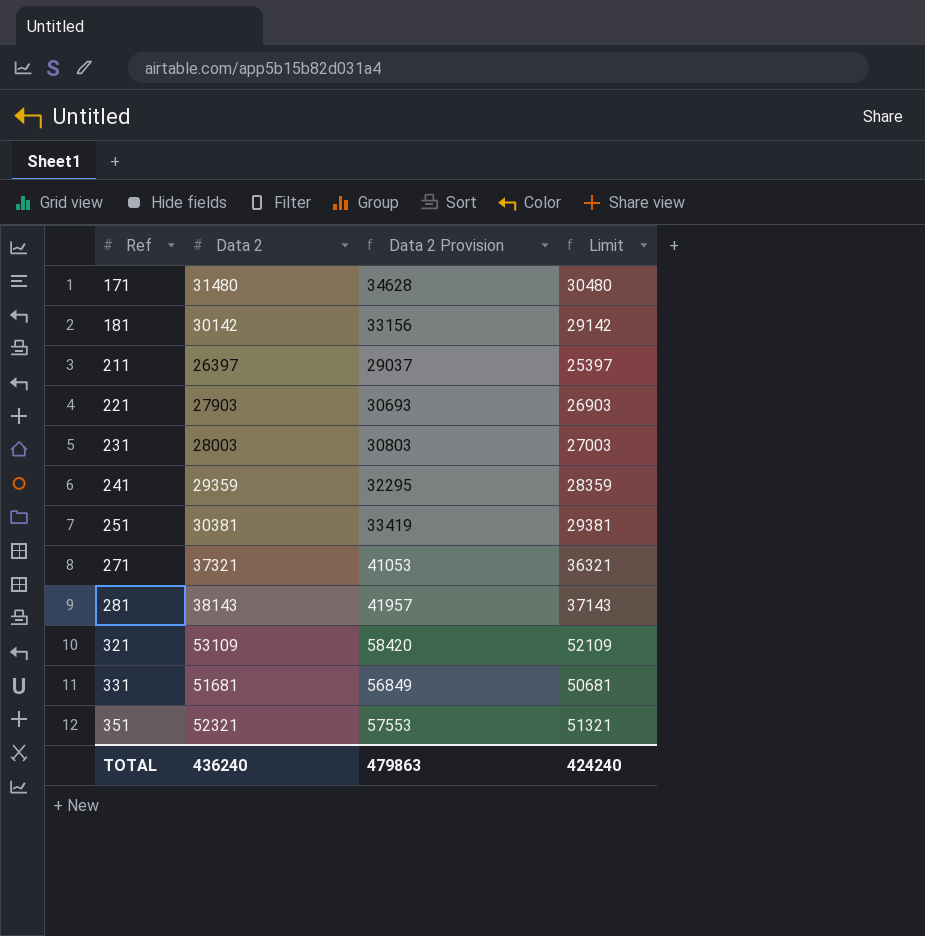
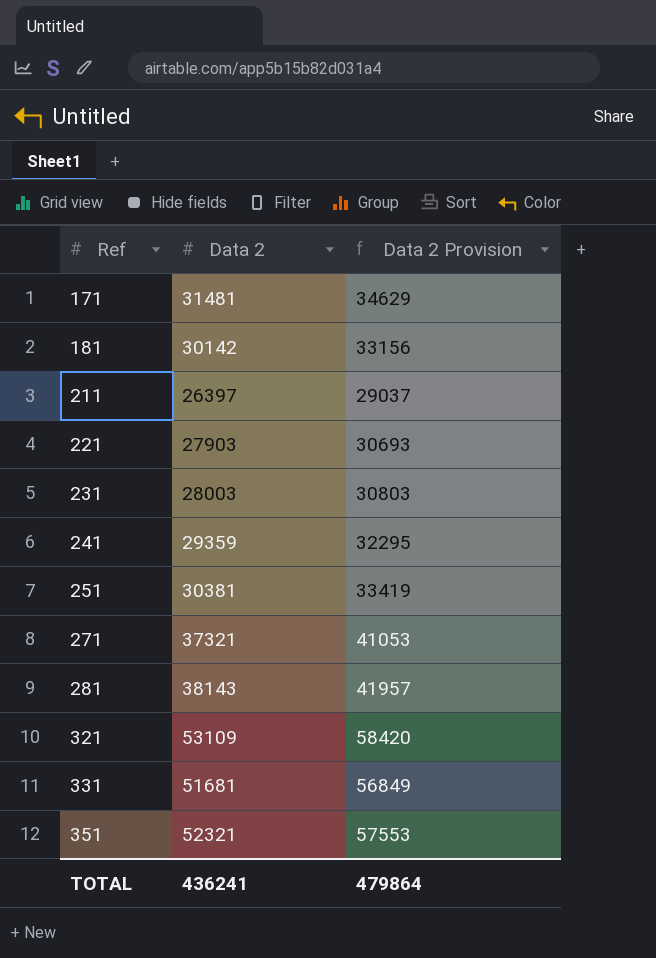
column Limit | formula: [Data 2] - 1000 -> none
171 | Data 2: 31480 -> 31481
171 | Data 2 Provision: 34628 -> 34629
TOTAL | Data 2: 436240 -> 436241
TOTAL | Data 2 Provision: 479863 -> 479864

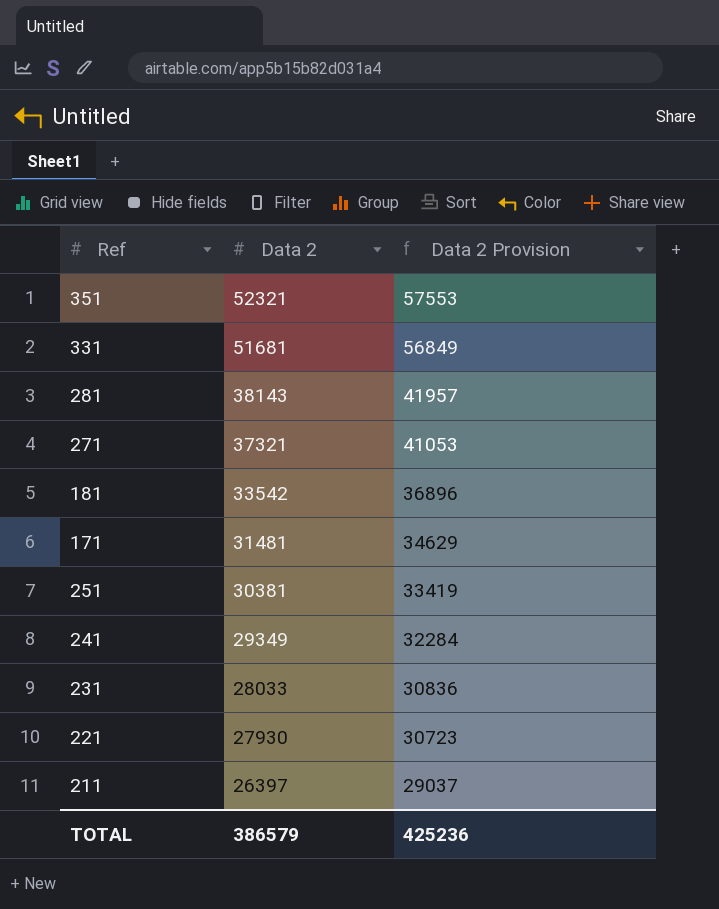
row order: Ref ascending -> Data 2 descending
row 321: 53109 | 58420 -> none
181 | Data 2: 30142 -> 33542
181 | Data 2 Provision: 33156 -> 36896
241 | Data 2: 29359 -> 29349
241 | Data 2 Provision: 32295 -> 32284
231 | Data 2: 28003 -> 28033
231 | Data 2 Provision: 30803 -> 30836
221 | Data 2: 27903 -> 27930
221 | Data 2 Provision: 30693 -> 30723
TOTAL | Data 2: 436241 -> 386579
TOTAL | Data 2 Provision: 479864 -> 425236

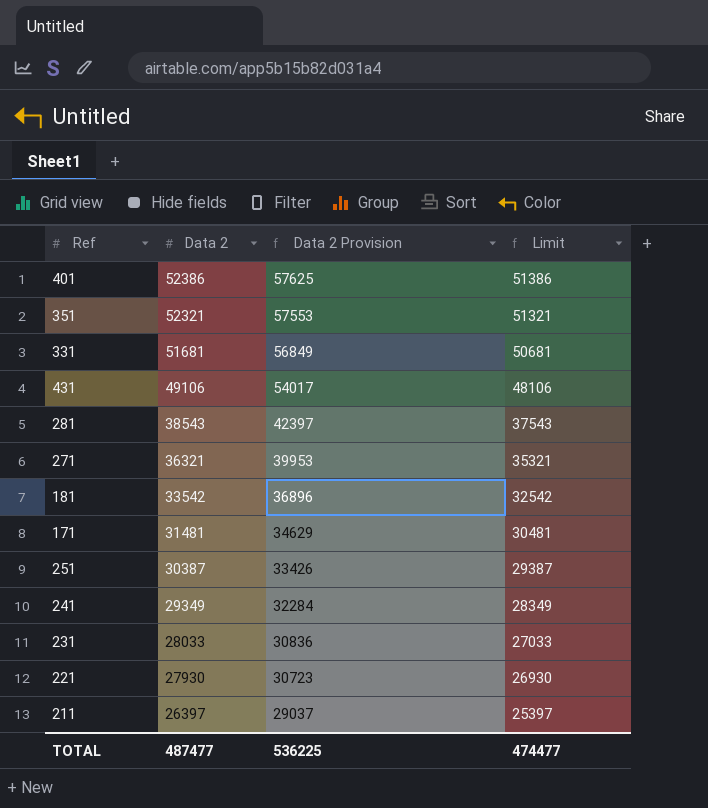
column Limit | formula: none -> [Data 2] - 1000
row 401: none -> 52386 | 57625 | 51386
row 431: none -> 49106 | 54017 | 48106
281 | Data 2: 38143 -> 38543
281 | Data 2 Provision: 41957 -> 42397
271 | Data 2: 37321 -> 36321
271 | Data 2 Provision: 41053 -> 39953
251 | Data 2: 30381 -> 30387
251 | Data 2 Provision: 33419 -> 33426
TOTAL | Data 2: 386579 -> 487477
TOTAL | Data 2 Provision: 425236 -> 536225

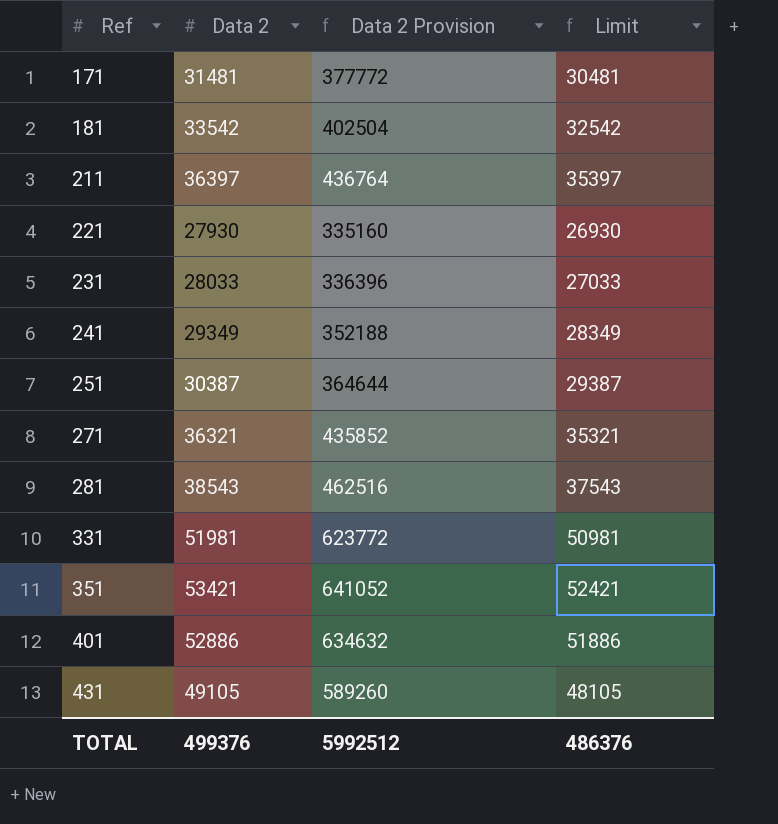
row order: Data 2 descending -> Ref ascending
column Data 2 Provision | formula: [Data 2] * 1.1 -> [Data 2] * 12
211 | Data 2: 26397 -> 36397
211 | Limit: 25397 -> 35397
331 | Data 2: 51681 -> 51981
331 | Limit: 50681 -> 50981
351 | Data 2: 52321 -> 53421
351 | Limit: 51321 -> 52421
401 | Data 2: 52386 -> 52886
401 | Limit: 51386 -> 51886
431 | Data 2: 49106 -> 49105
431 | Limit: 48106 -> 48105
TOTAL | Data 2: 487477 -> 499376
TOTAL | Data 2 Provision: 536225 -> 5992512
TOTAL | Limit: 474477 -> 486376

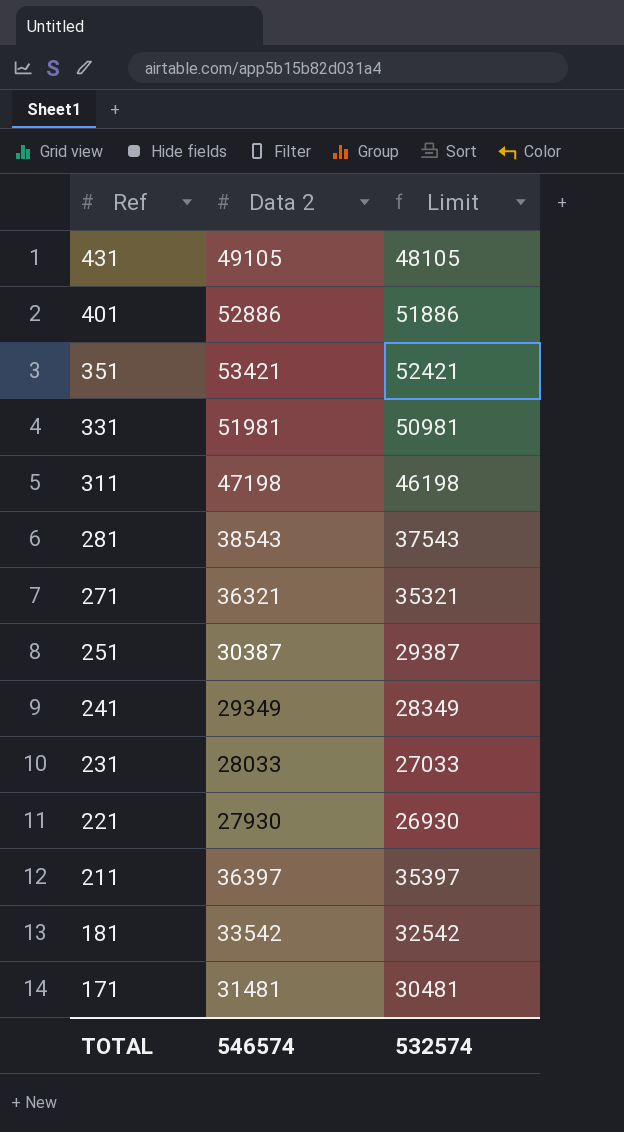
row order: Ref ascending -> Ref descending
column Data 2 Provision | formula: [Data 2] * 12 -> none
row 311: none -> 47198 | 46198
TOTAL | Data 2: 499376 -> 546574
TOTAL | Limit: 486376 -> 532574

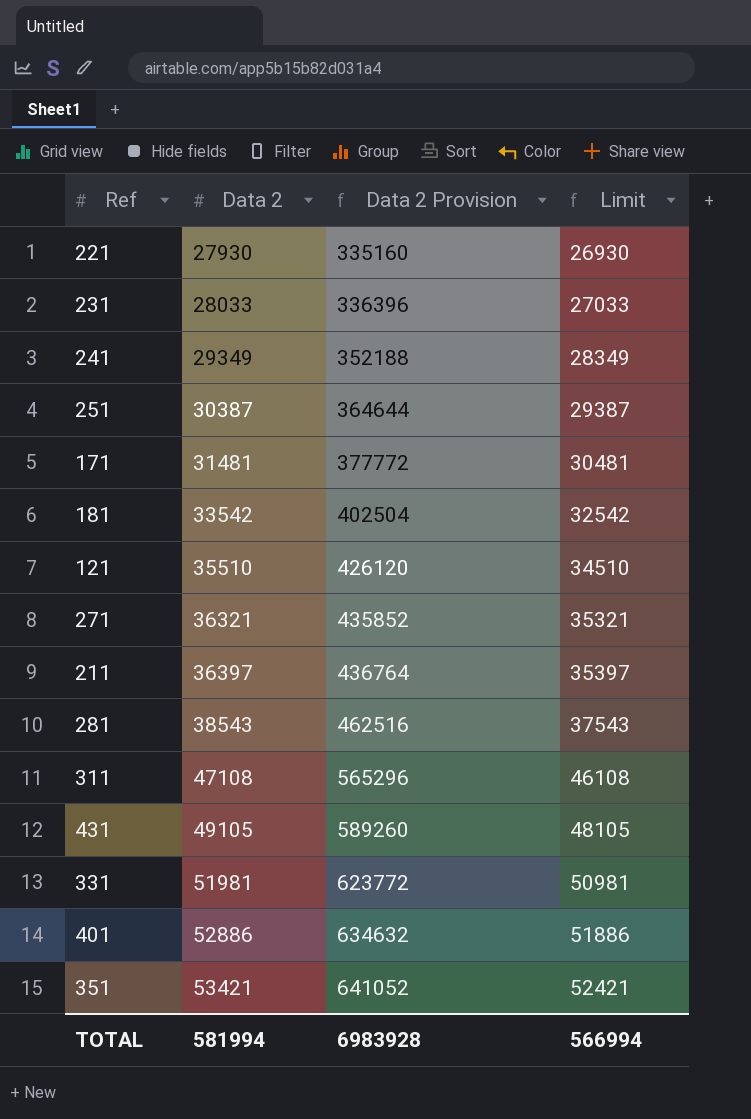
row order: Ref descending -> Data 2 ascending
column Data 2 Provision | formula: none -> [Data 2] * 12
row 121: none -> 35510 | 426120 | 34510
311 | Data 2: 47198 -> 47108
311 | Limit: 46198 -> 46108
TOTAL | Data 2: 546574 -> 581994
TOTAL | Limit: 532574 -> 566994

